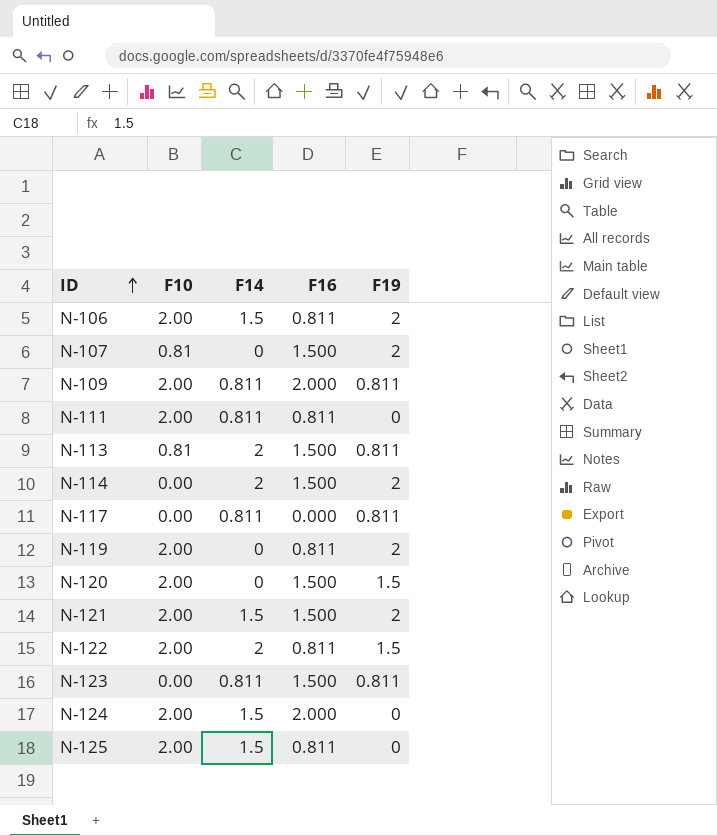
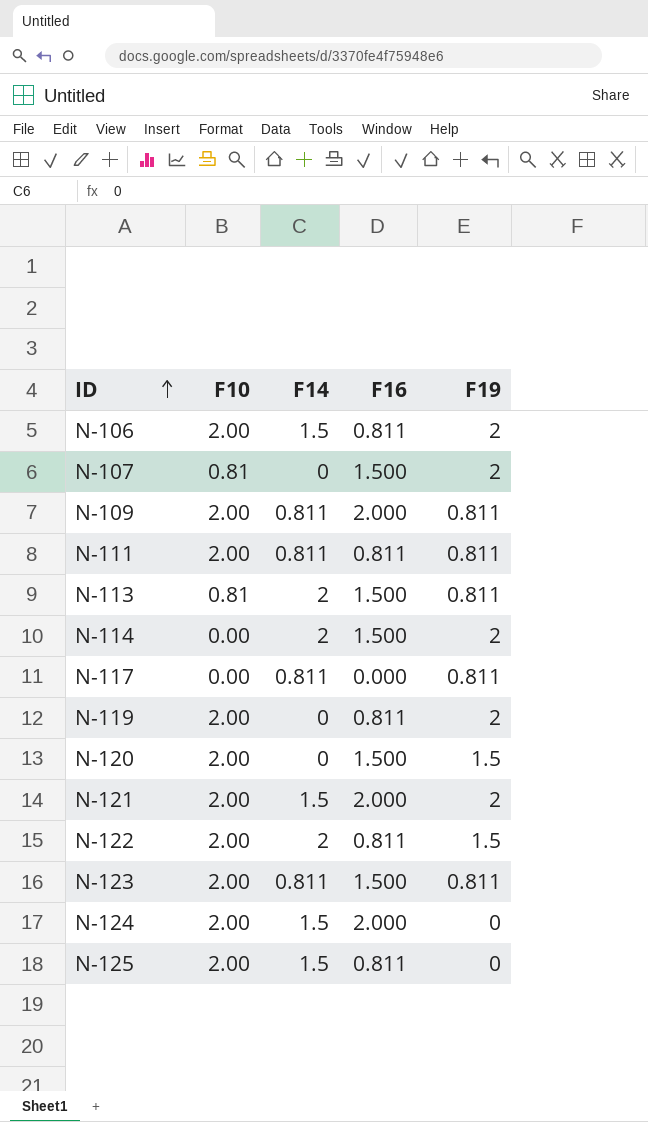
N-111 | F19: 0 -> 0.811
N-121 | F16: 1.500 -> 2.000
N-123 | F10: 0.00 -> 2.00

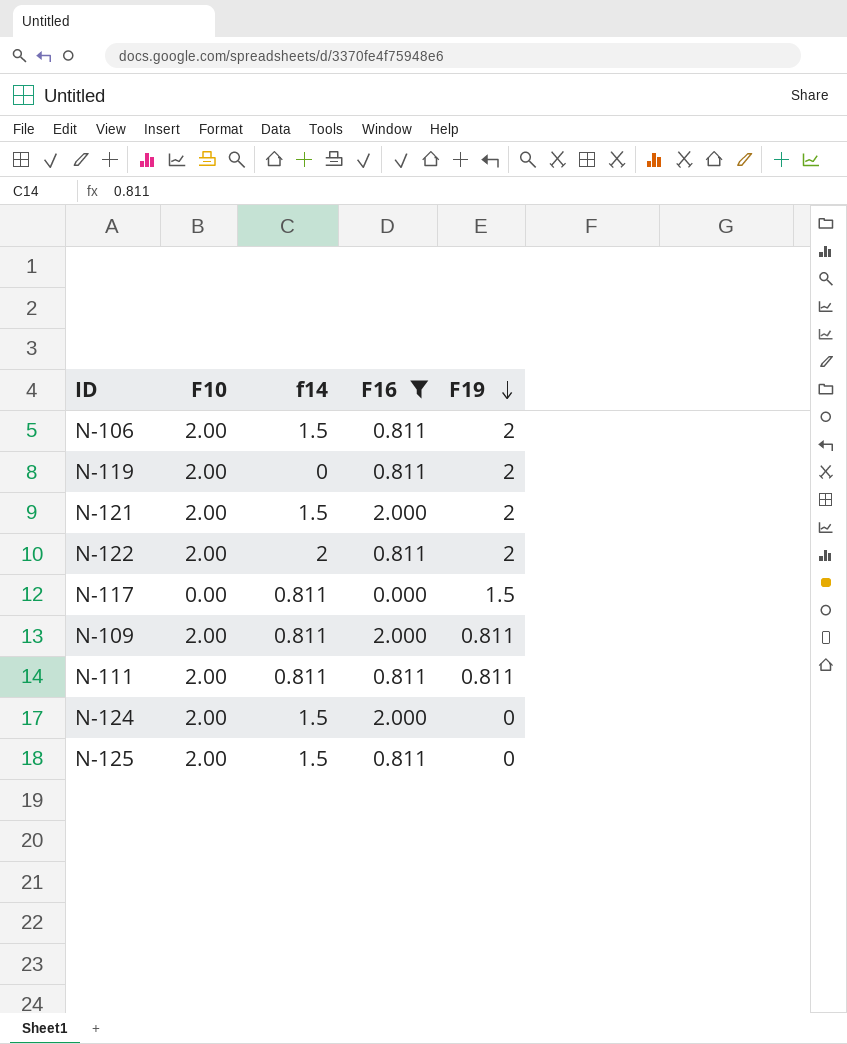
filter: none -> F16 != 1.500
row order: ID ascending -> F19 descending
column name: F14 -> f14
N-122 | F19: 1.5 -> 2
N-117 | F19: 0.811 -> 1.5

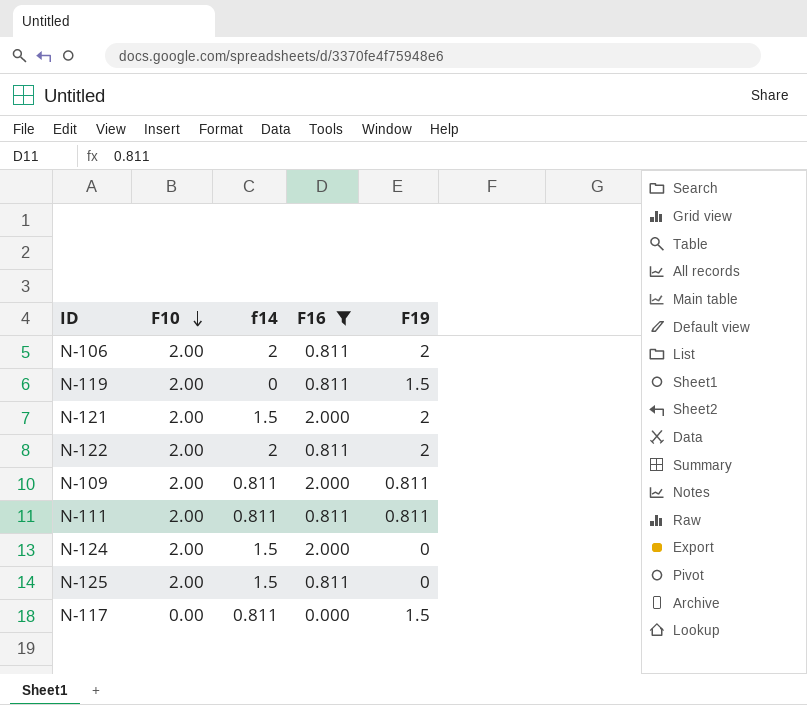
row order: F19 descending -> F10 descending
N-106 | f14: 1.5 -> 2
N-119 | F19: 2 -> 1.5

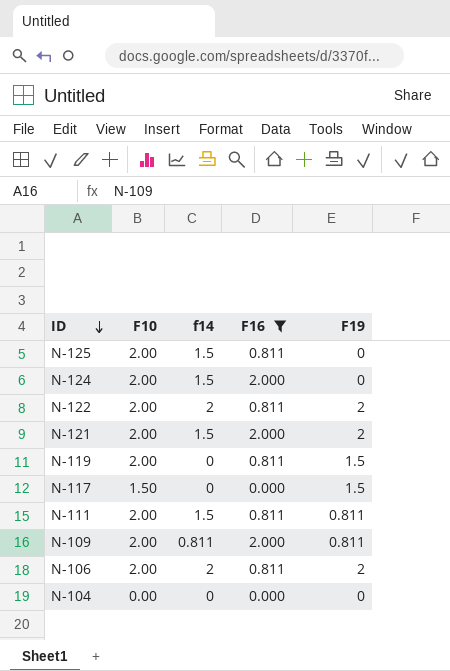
row order: F10 descending -> ID descending
N-117 | F10: 0.00 -> 1.50
N-117 | f14: 0.811 -> 0
N-111 | f14: 0.811 -> 1.5
row N-104: none -> 0.00 | 0 | 0.000 | 0

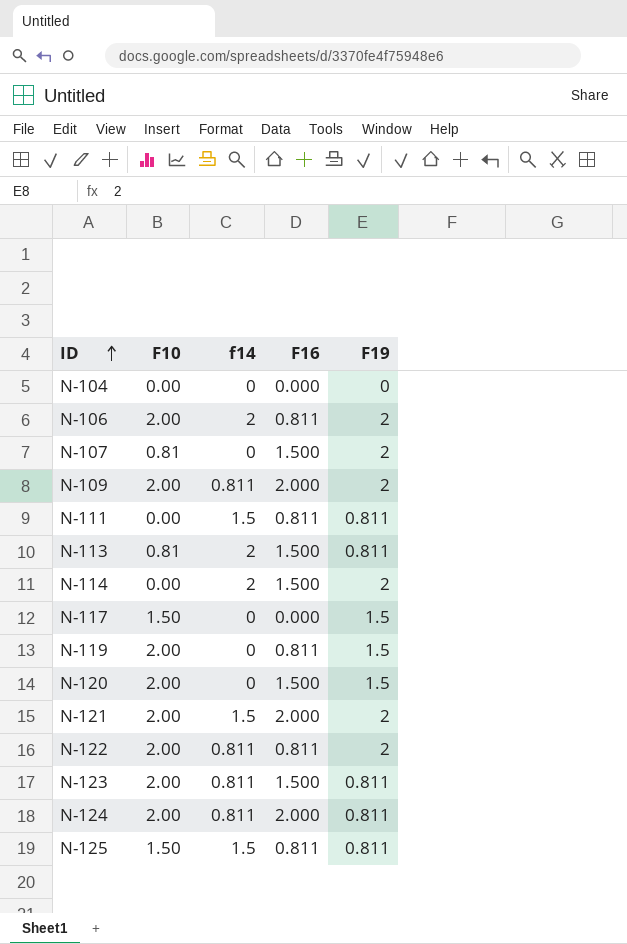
filter: F16 != 1.500 -> none
row order: ID descending -> ID ascending
N-109 | F19: 0.811 -> 2
N-111 | F10: 2.00 -> 0.00
N-122 | f14: 2 -> 0.811
N-124 | f14: 1.5 -> 0.811
N-124 | F19: 0 -> 0.811
N-125 | F10: 2.00 -> 1.50
N-125 | F19: 0 -> 0.811

